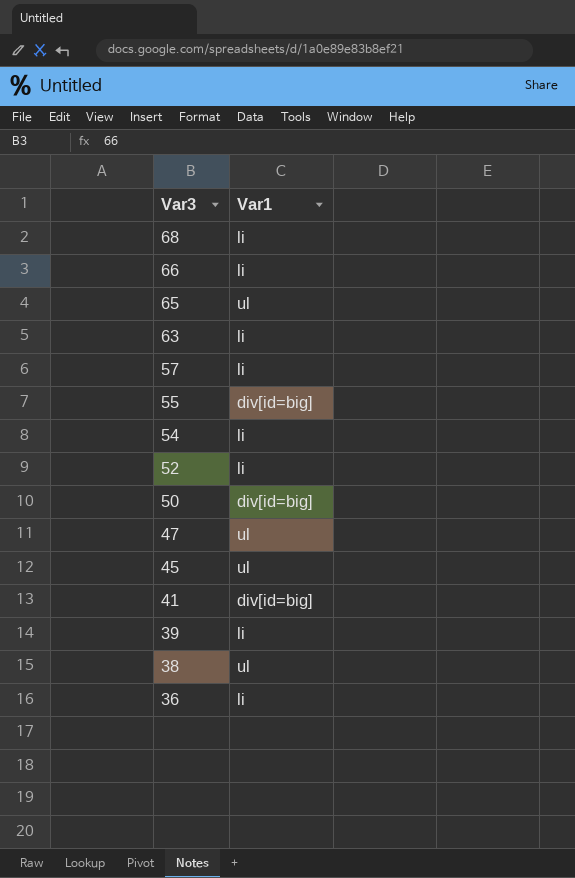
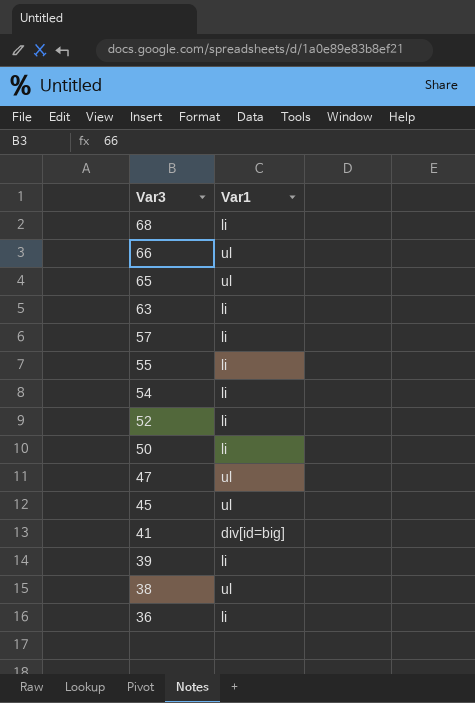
66 | Var1: li -> ul
55 | Var1: div[id=big] -> li
50 | Var1: div[id=big] -> li

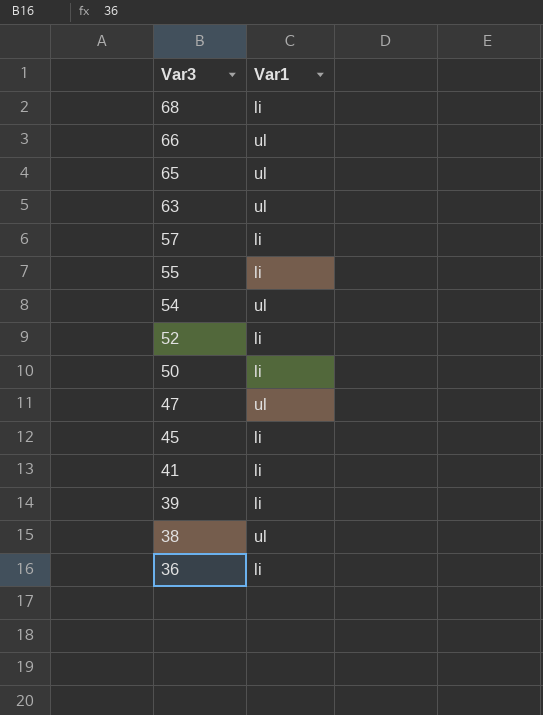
63 | Var1: li -> ul
54 | Var1: li -> ul
45 | Var1: ul -> li
41 | Var1: div[id=big] -> li

